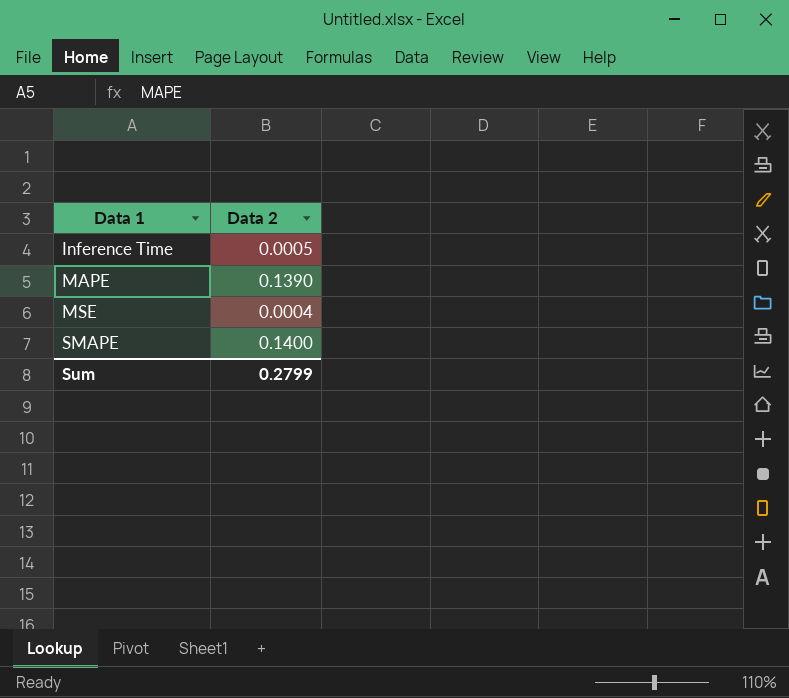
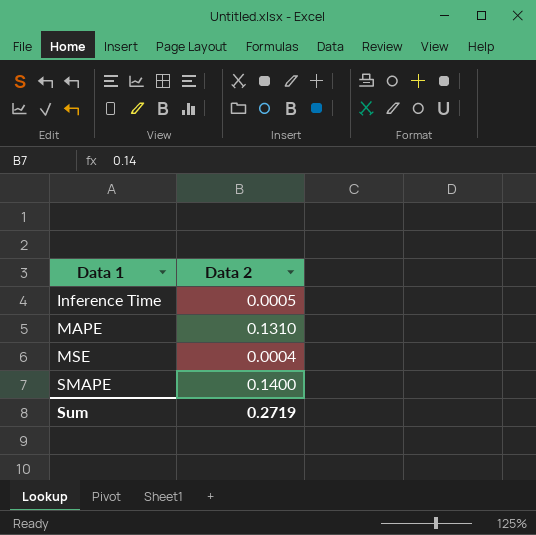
MAPE | Data 2: 0.1390 -> 0.1310
Sum | Data 2: 0.2799 -> 0.2719

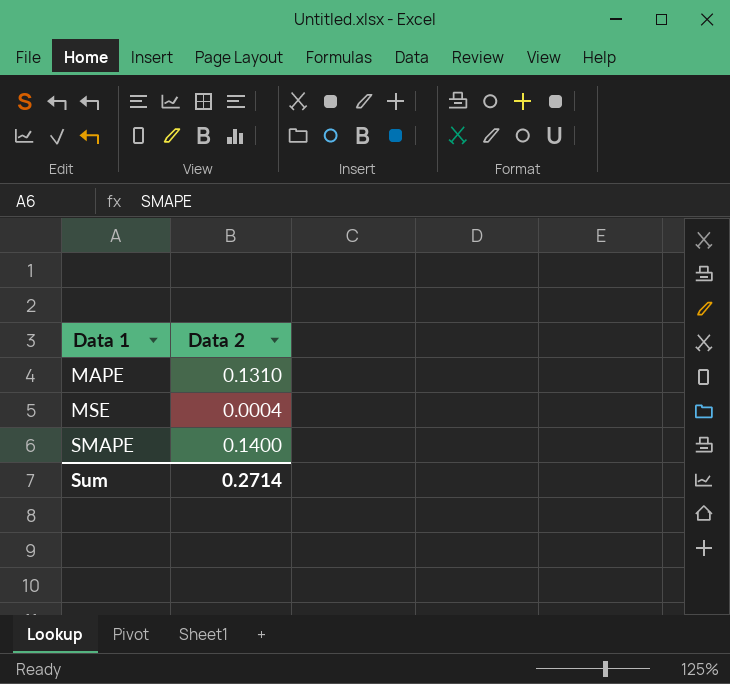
row Inference Time: 0.0005 -> none
Sum | Data 2: 0.2719 -> 0.2714

